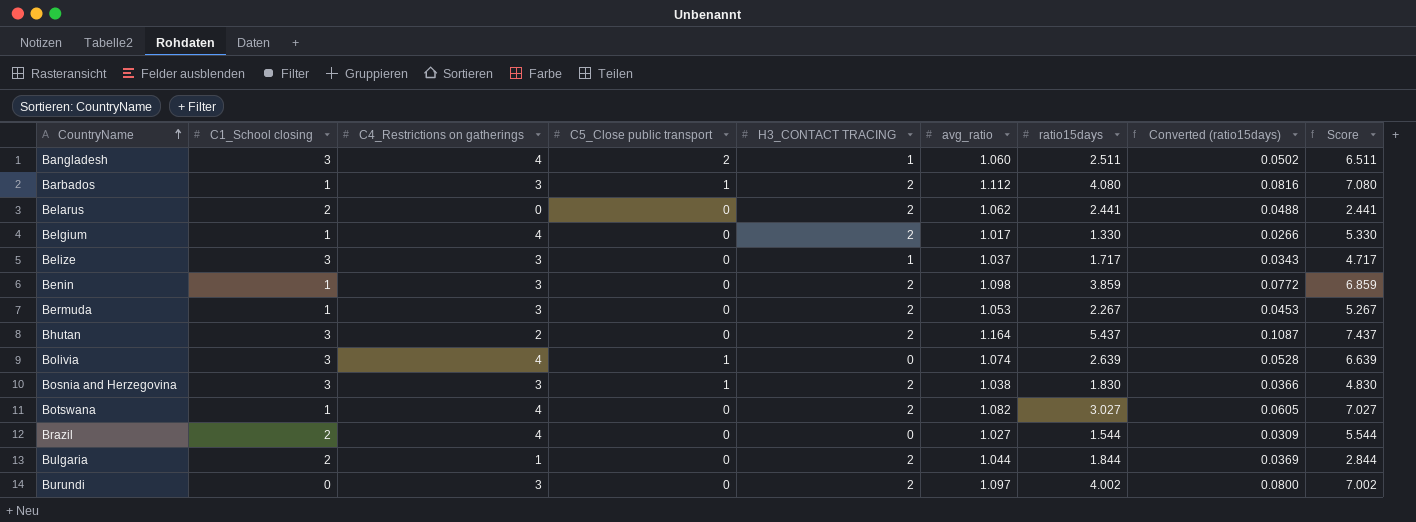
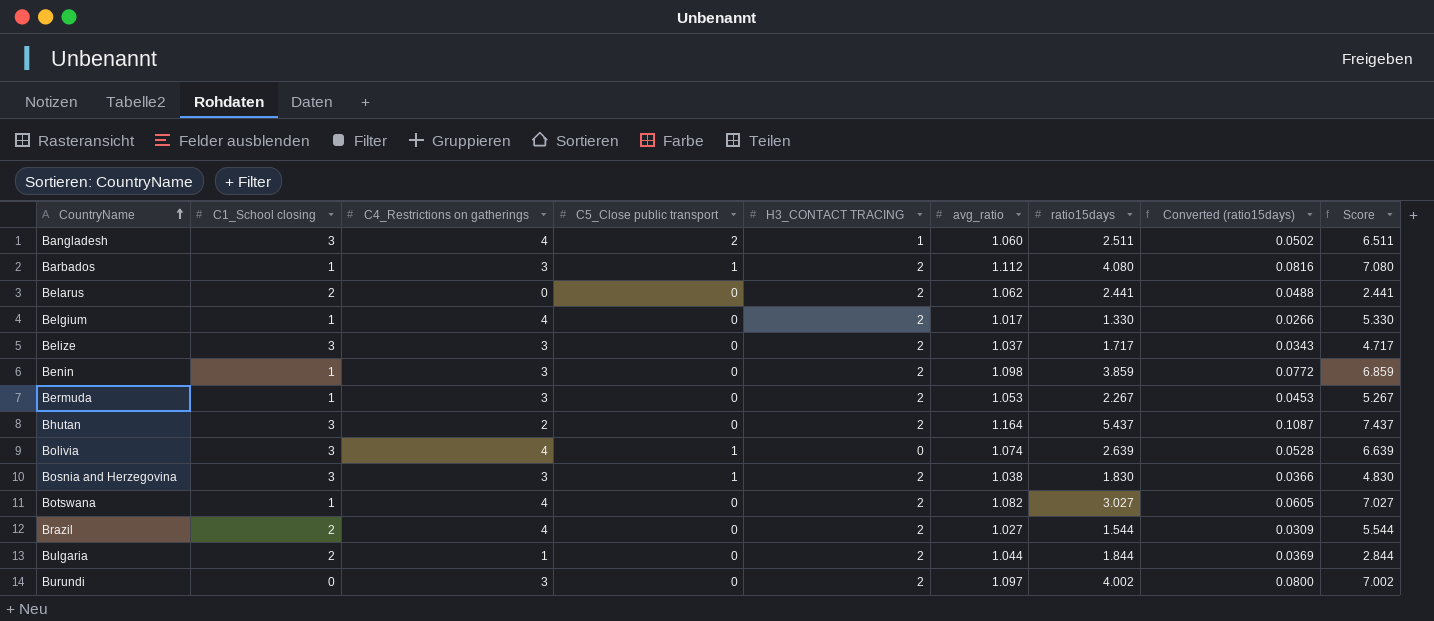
Belize | H3_CONTACT TRACING: 1 -> 2
Brazil | H3_CONTACT TRACING: 0 -> 2

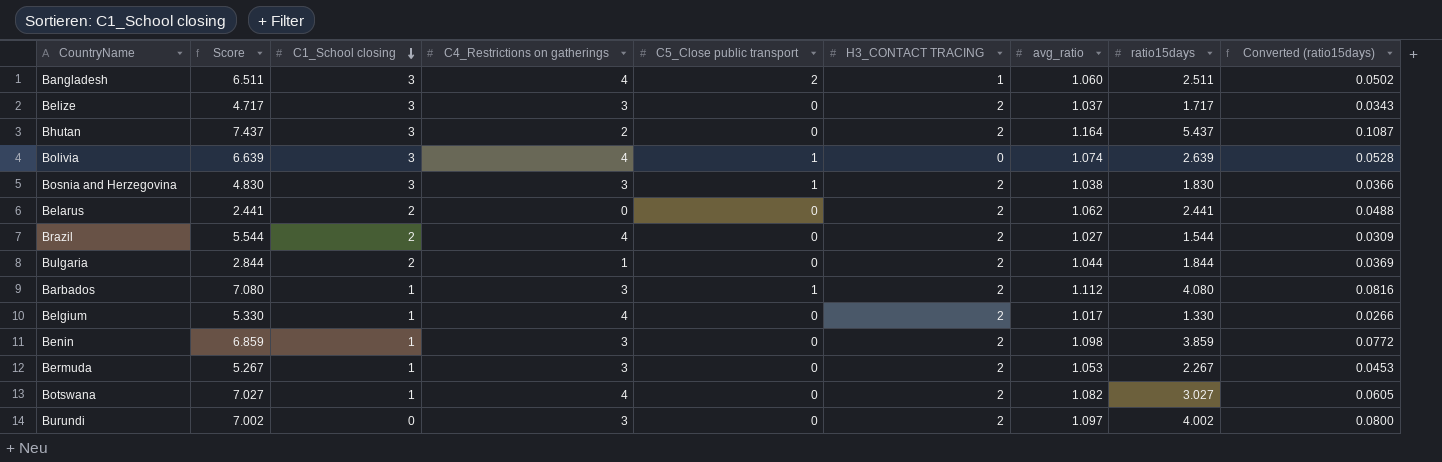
row order: CountryName ascending -> C1_School closing descending
column Score | position: 9 -> 2

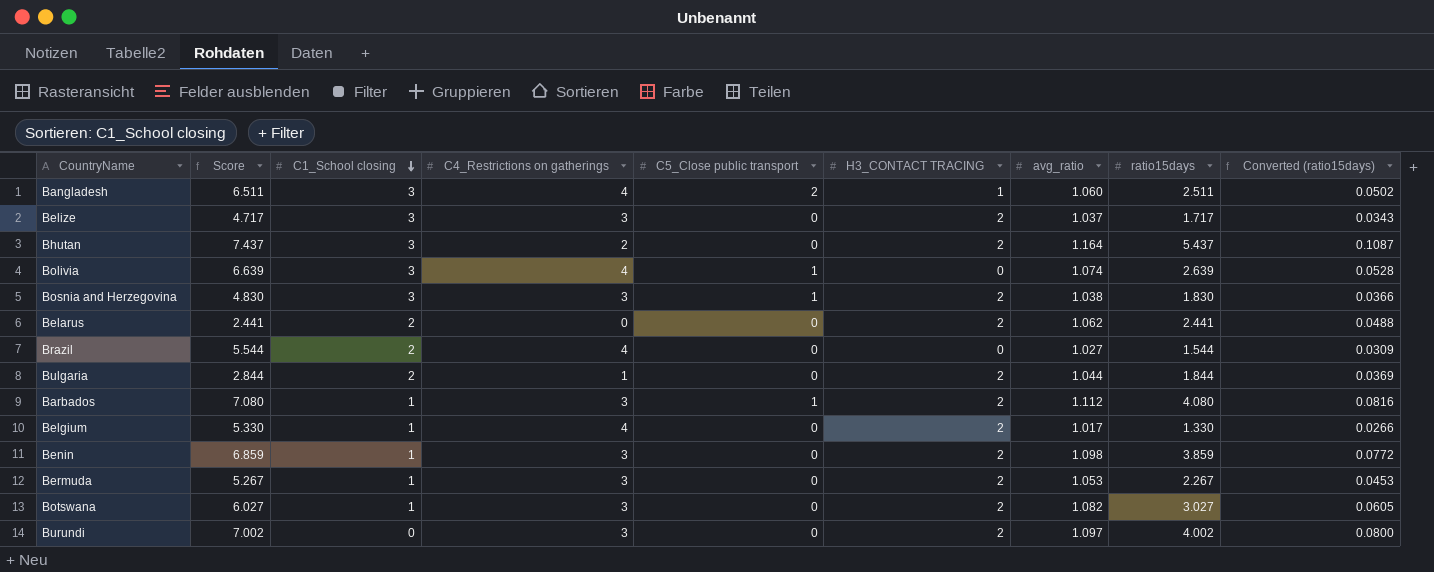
Brazil | H3_CONTACT TRACING: 2 -> 0
Botswana | Score: 7.027 -> 6.027
Botswana | C4_Restrictions on gatherings: 4 -> 3

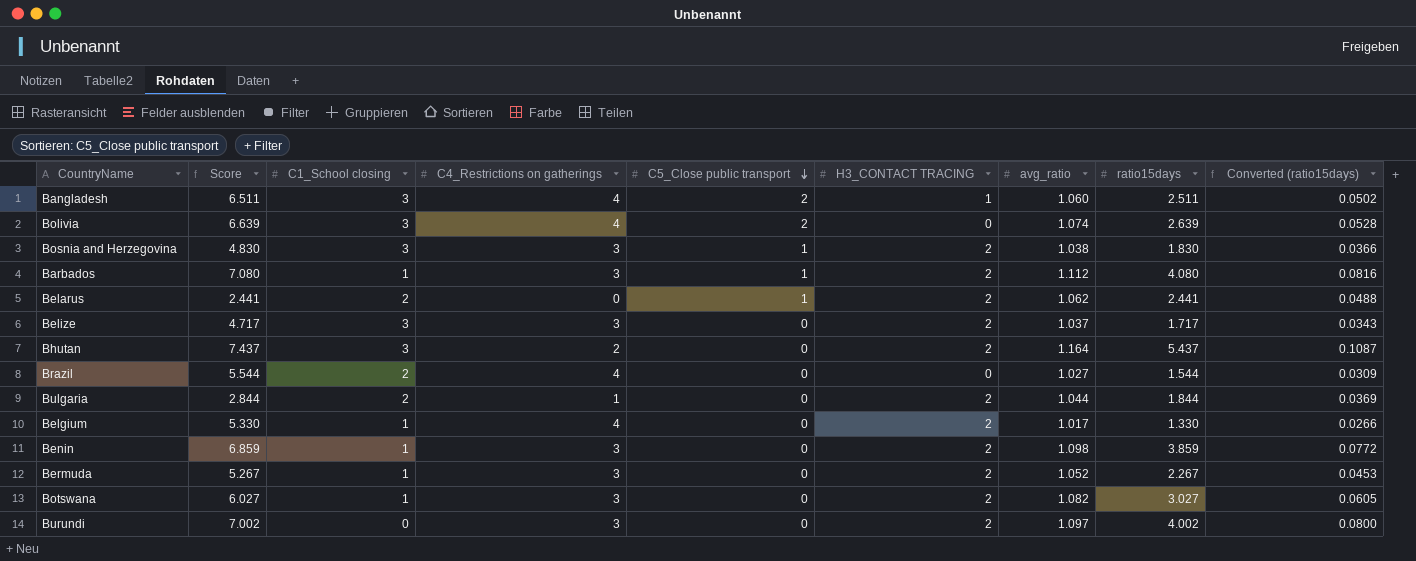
row order: C1_School closing descending -> C5_Close public transport descending
Bolivia | C5_Close public transport: 1 -> 2
Belarus | C5_Close public transport: 0 -> 1
Bermuda | avg_ratio: 1.053 -> 1.052

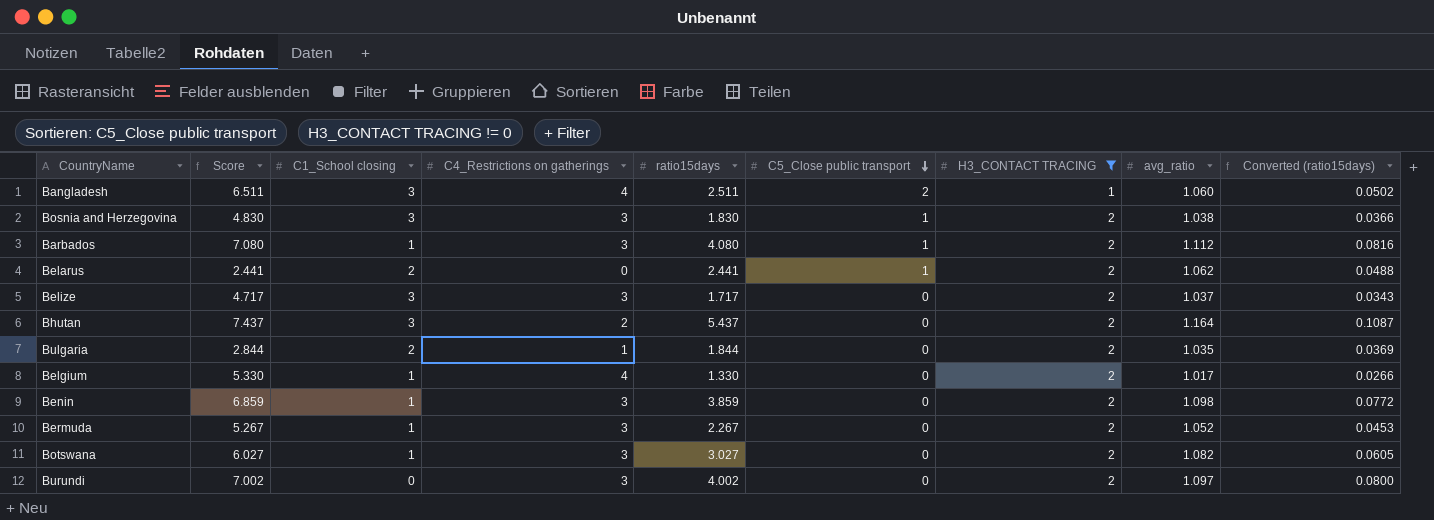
filter: none -> H3_CONTACT TRACING != 0
column ratio15days | position: 8 -> 5
Bulgaria | avg_ratio: 1.044 -> 1.035

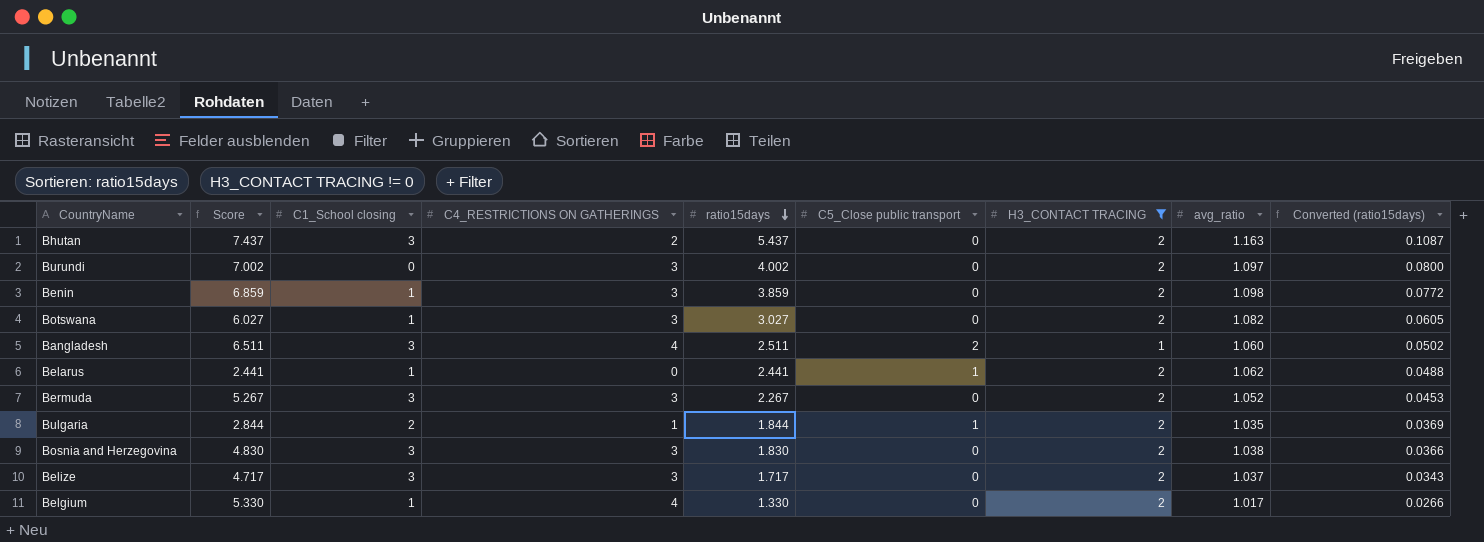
row order: C5_Close public transport descending -> ratio15days descending
column name: C4_Restrictions on gatherings -> C4_RESTRICTIONS ON GATHERINGS
row Barbados: 7.080 | 1 | 3 | 4.080 | 1 | 2 | 1.112 | 0.0816 -> none
Bhutan | avg_ratio: 1.164 -> 1.163
Belarus | C1_School closing: 2 -> 1
Bermuda | C1_School closing: 1 -> 3
Bulgaria | C5_Close public transport: 0 -> 1
Bosnia and Herzegovina | C5_Close public transport: 1 -> 0

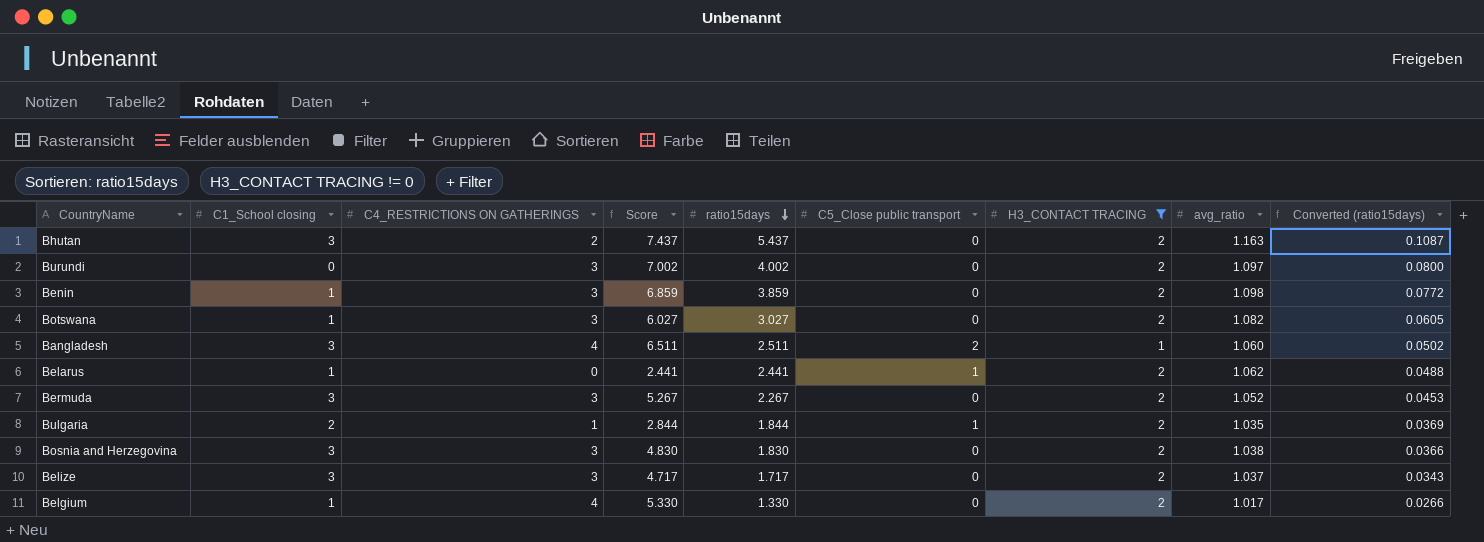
column Score | position: 2 -> 4

